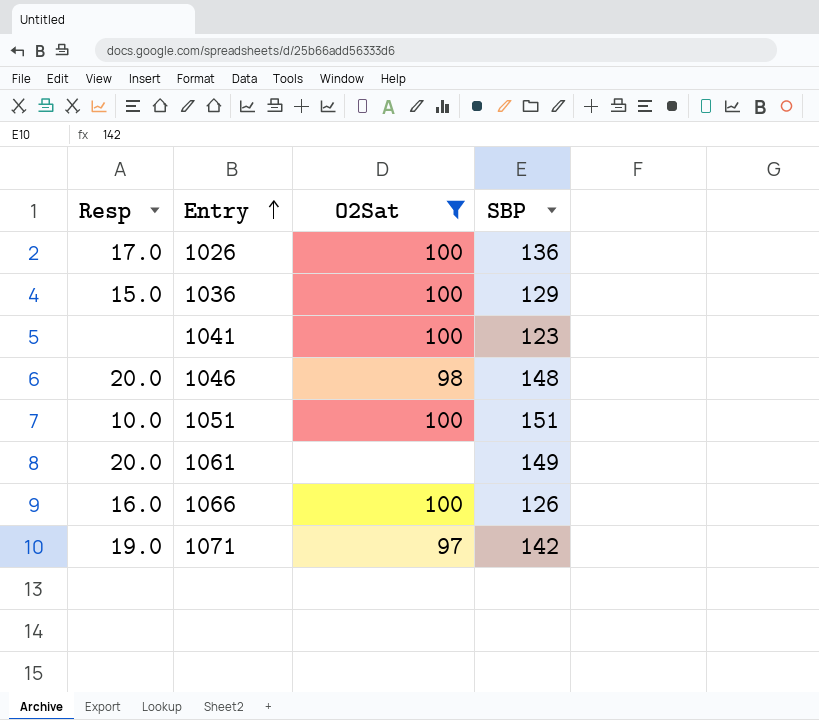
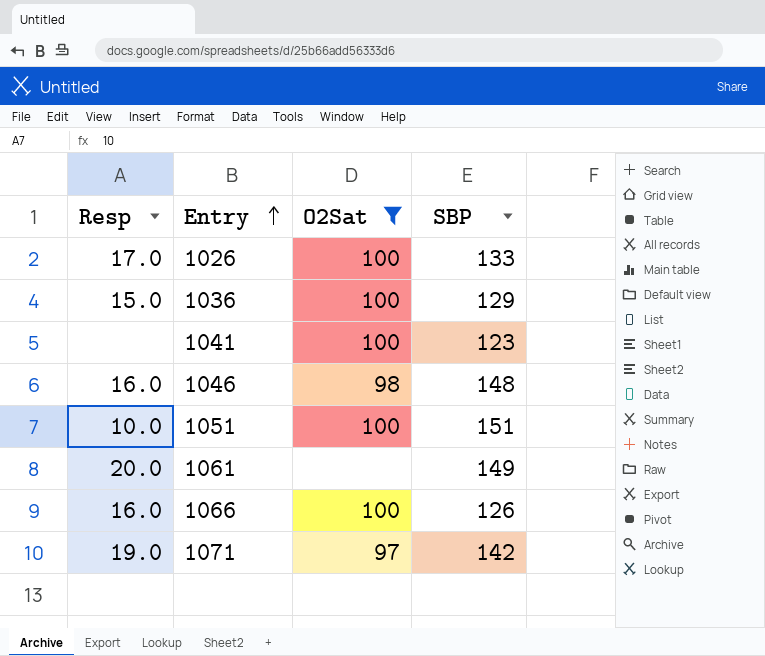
1026 | SBP: 136 -> 133
1046 | Resp: 20.0 -> 16.0

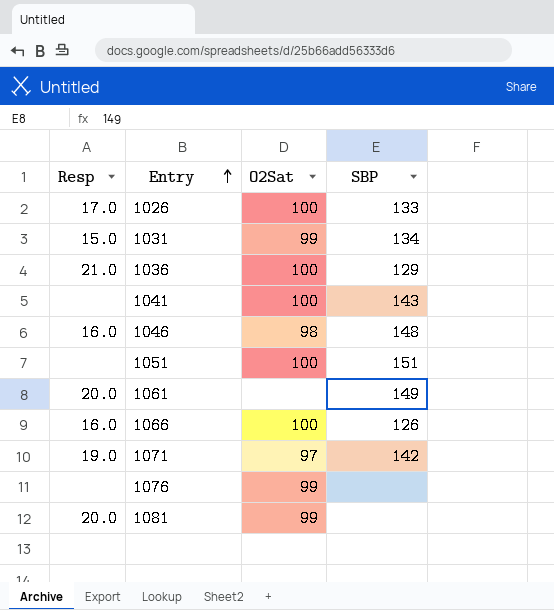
filter: O2Sat != 99 -> none
1036 | Resp: 15.0 -> 21.0
1041 | SBP: 123 -> 143
1051 | Resp: 10.0 -> none

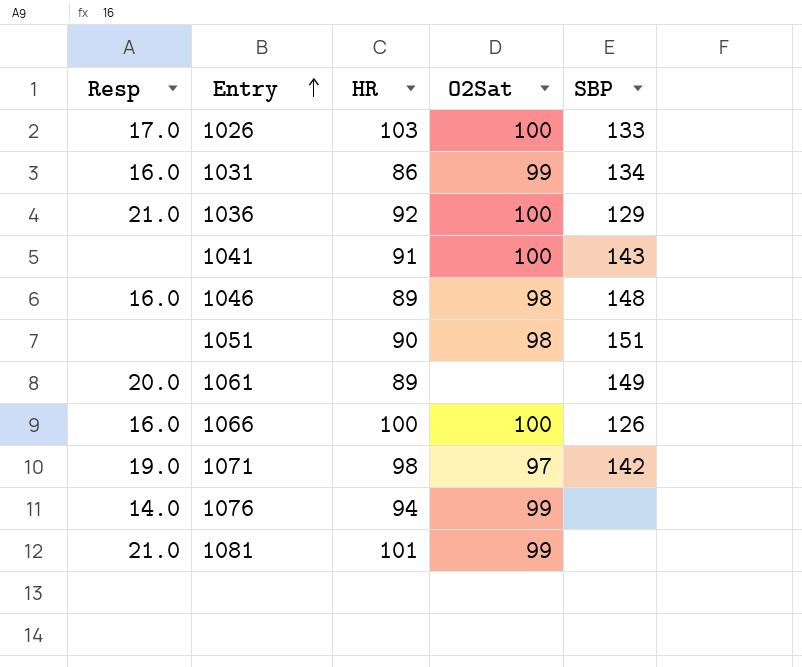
column HR | position: none -> 3
1031 | Resp: 15.0 -> 16.0
1051 | O2Sat: 100 -> 98
1076 | Resp: none -> 14.0
1081 | Resp: 20.0 -> 21.0

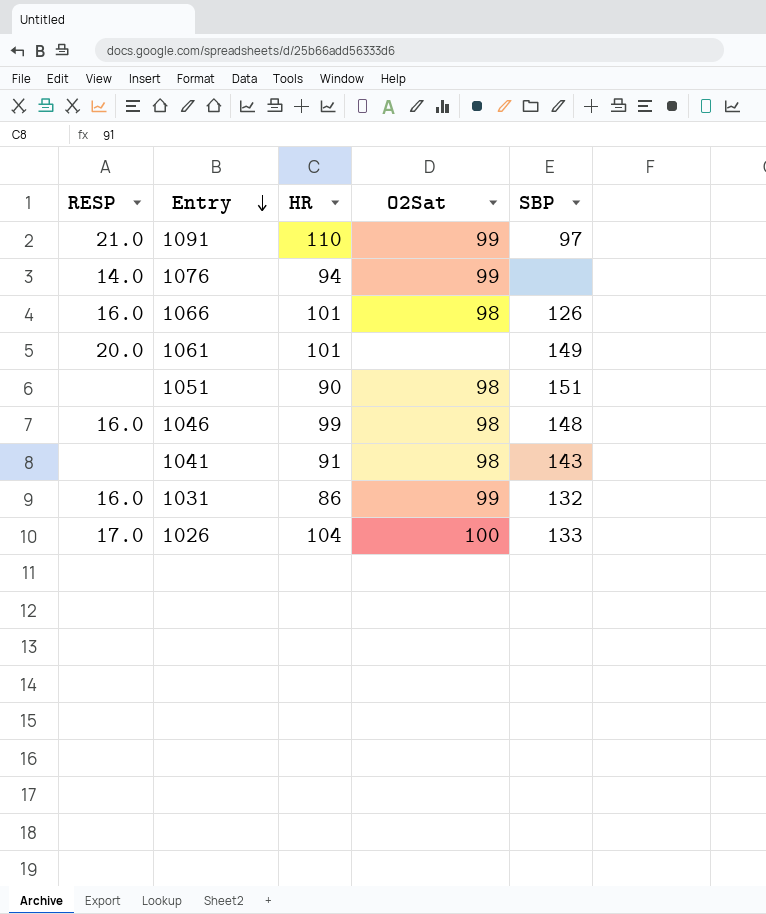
row order: Entry ascending -> Entry descending
column name: Resp -> RESP
row 1036: 21.0 | 92 | 100 | 129 -> none
row 1071: 19.0 | 98 | 97 | 142 -> none
row 1081: 21.0 | 101 | 99 | none -> none
row 1091: none -> 21.0 | 110 | 99 | 97
1066 | HR: 100 -> 101
1066 | O2Sat: 100 -> 98
1061 | HR: 89 -> 101
1046 | HR: 89 -> 99
1041 | O2Sat: 100 -> 98
1031 | SBP: 134 -> 132
1026 | HR: 103 -> 104

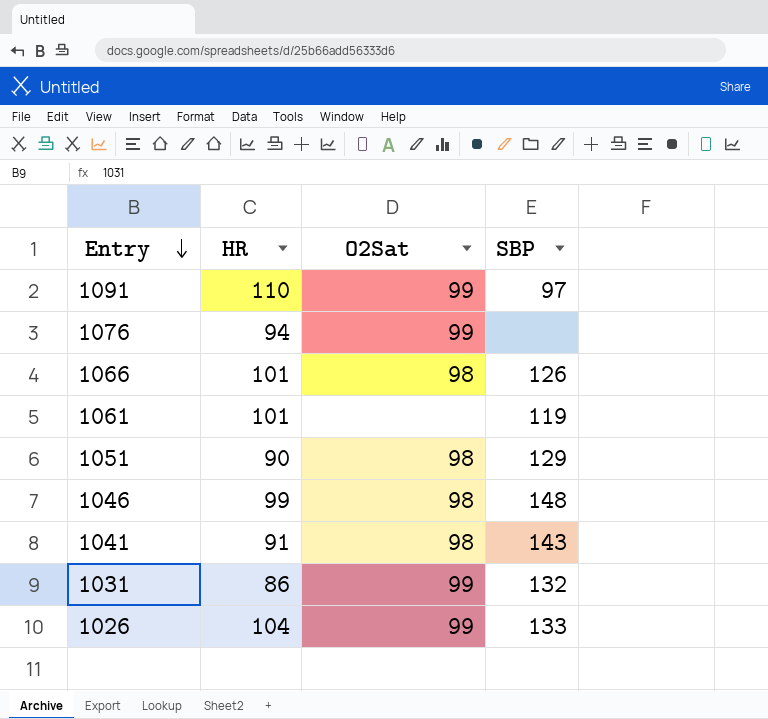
column RESP | position: 1 -> none
1061 | SBP: 149 -> 119
1051 | SBP: 151 -> 129
1026 | O2Sat: 100 -> 99

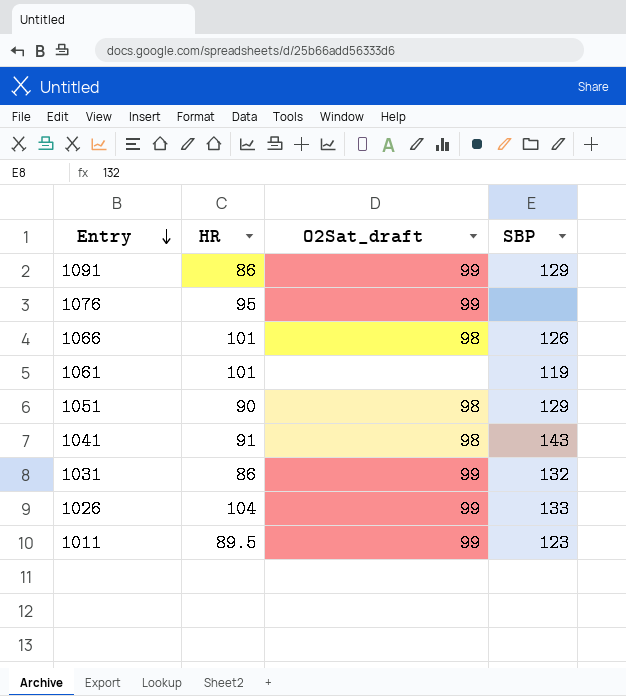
column name: O2Sat -> O2Sat_draft
row 1046: 99 | 98 | 148 -> none
1091 | HR: 110 -> 86
1091 | SBP: 97 -> 129
1076 | HR: 94 -> 95
row 1011: none -> 89.5 | 99 | 123

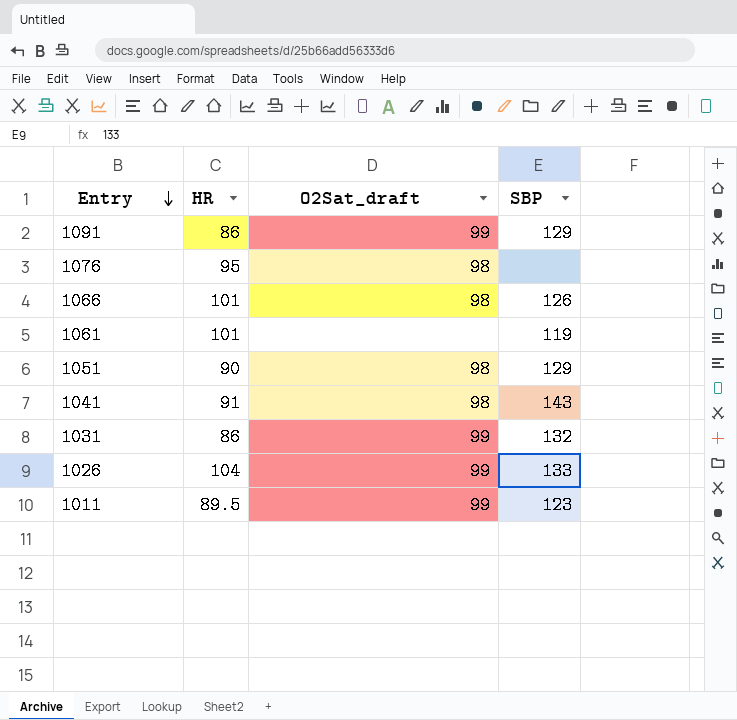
1076 | O2Sat_draft: 99 -> 98

